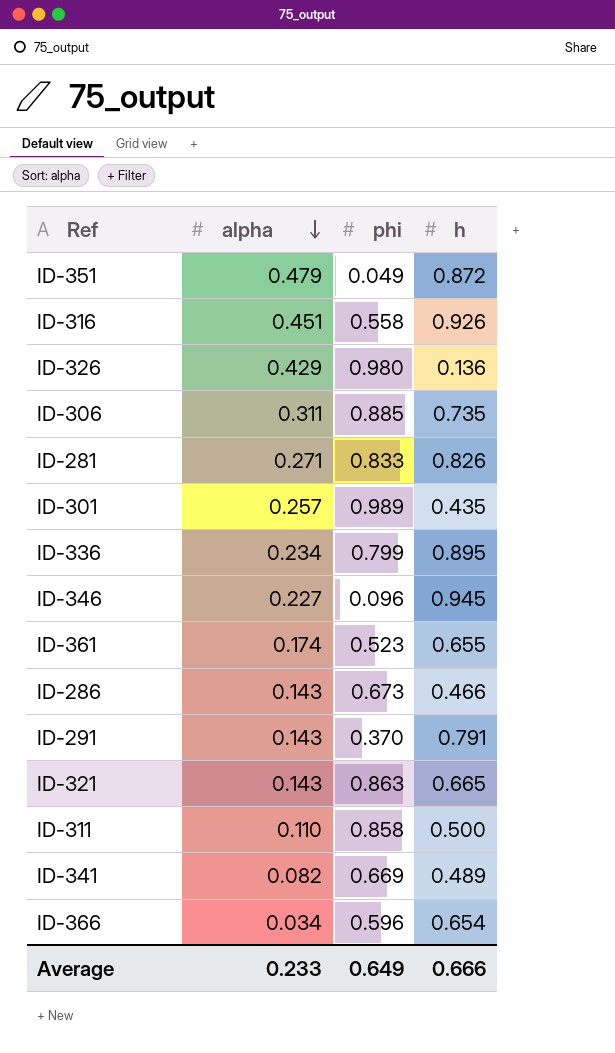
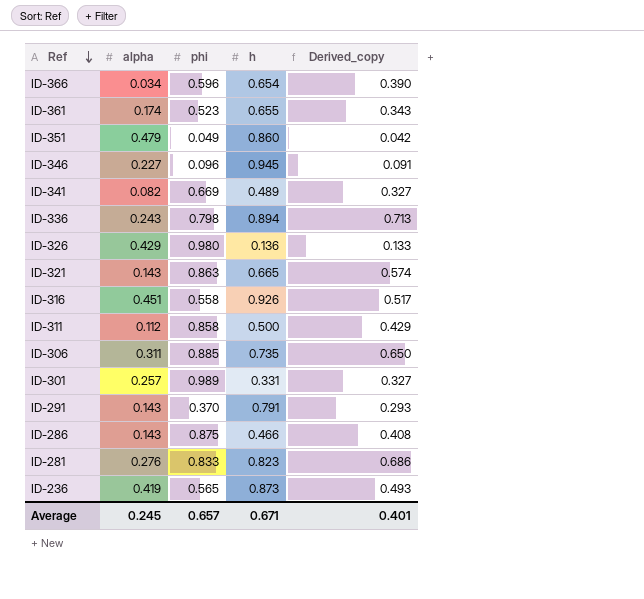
row order: alpha descending -> Ref descending
column Derived_copy | formula: none -> [phi] * [h]
ID-351 | h: 0.872 -> 0.860
ID-336 | alpha: 0.234 -> 0.243
ID-336 | phi: 0.799 -> 0.798
ID-336 | h: 0.895 -> 0.894
ID-311 | alpha: 0.110 -> 0.112
ID-301 | h: 0.435 -> 0.331
ID-286 | phi: 0.673 -> 0.875
ID-281 | alpha: 0.271 -> 0.276
ID-281 | h: 0.826 -> 0.823
row ID-236: none -> 0.419 | 0.565 | 0.873 | 0.493
Average | alpha: 0.233 -> 0.245
Average | phi: 0.649 -> 0.657
Average | h: 0.666 -> 0.671

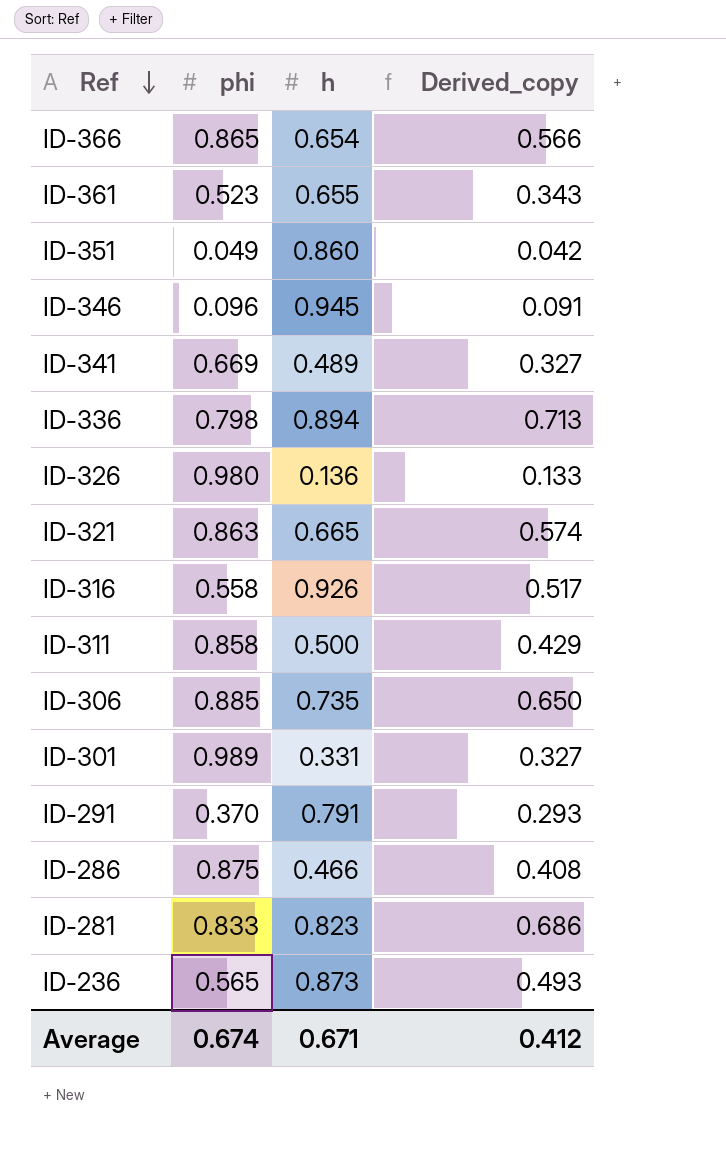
column alpha | position: 2 -> none
ID-366 | phi: 0.596 -> 0.865
ID-366 | Derived_copy: 0.390 -> 0.566
Average | phi: 0.657 -> 0.674
Average | Derived_copy: 0.401 -> 0.412

